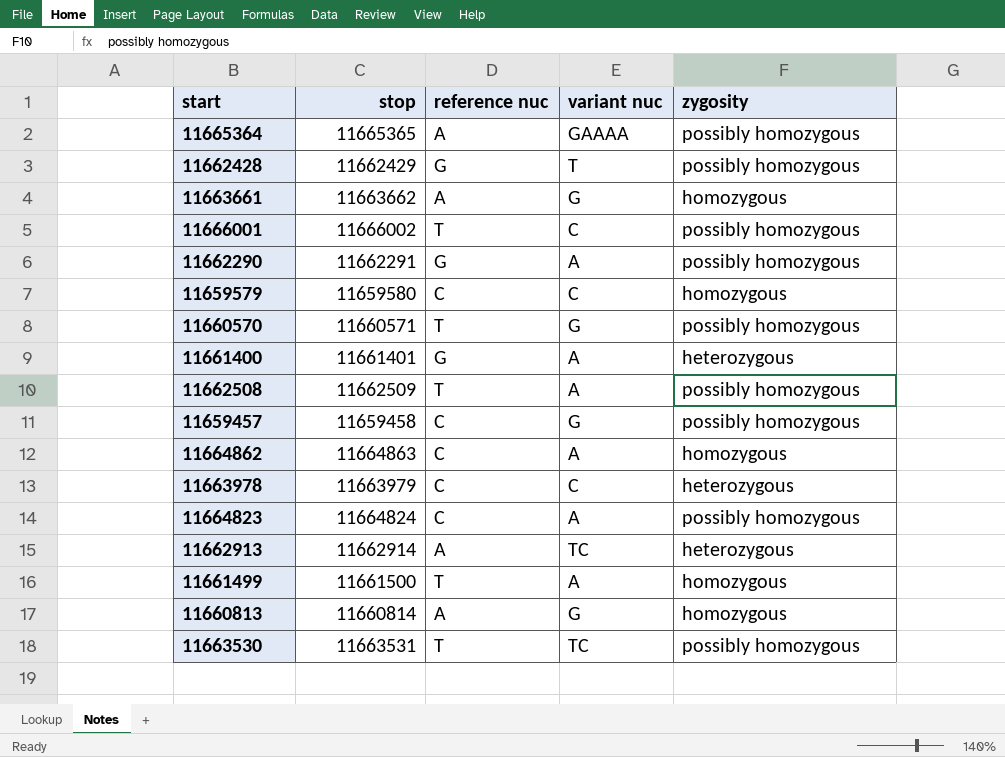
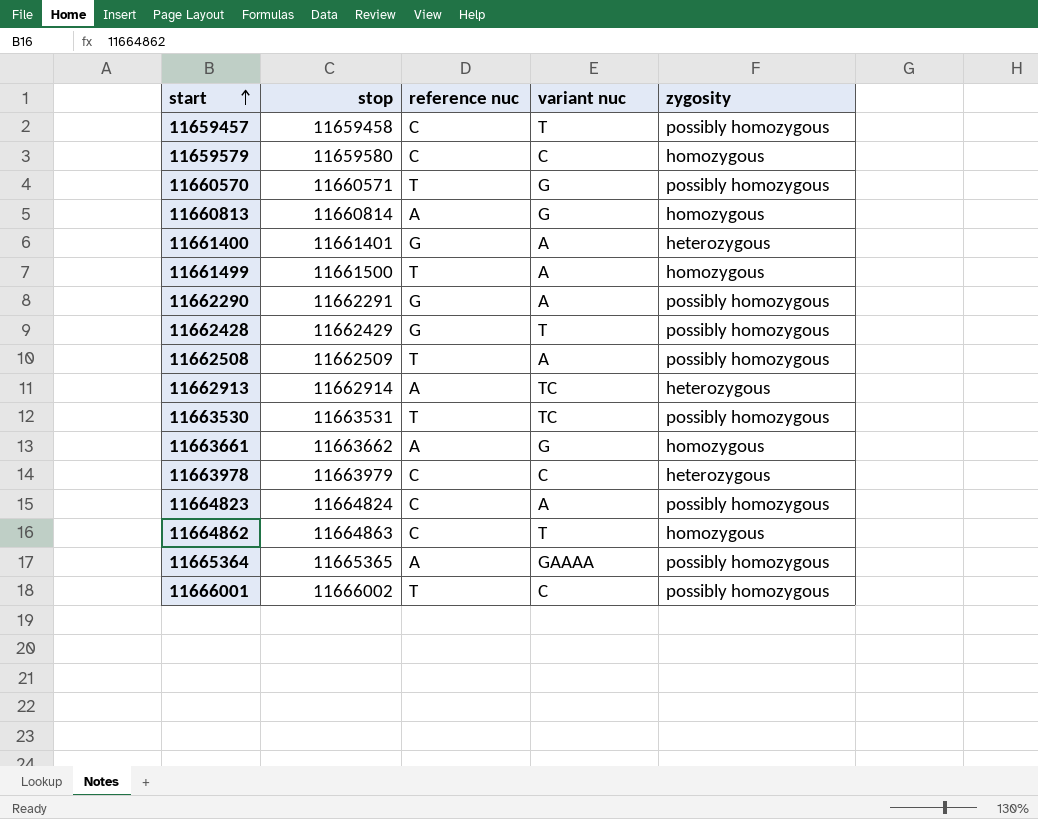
row order: none -> start ascending
11659457 | variant nuc: G -> T
11664862 | variant nuc: A -> T

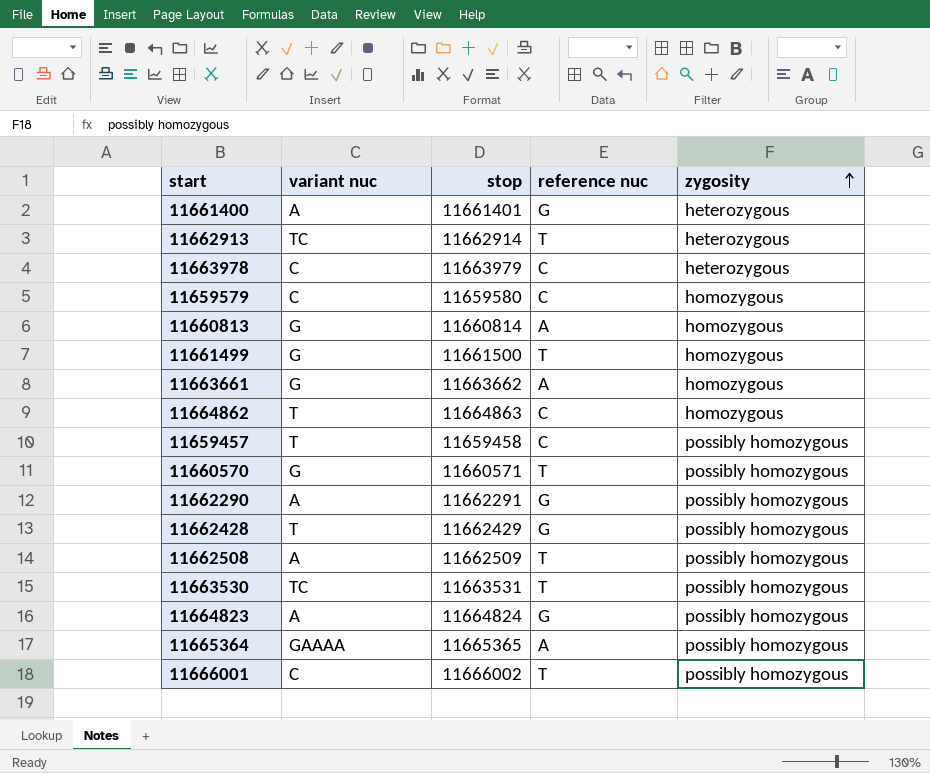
row order: start ascending -> zygosity ascending
column variant nuc | position: 4 -> 2
11662913 | reference nuc: A -> T
11661499 | variant nuc: A -> G
11664823 | reference nuc: C -> G

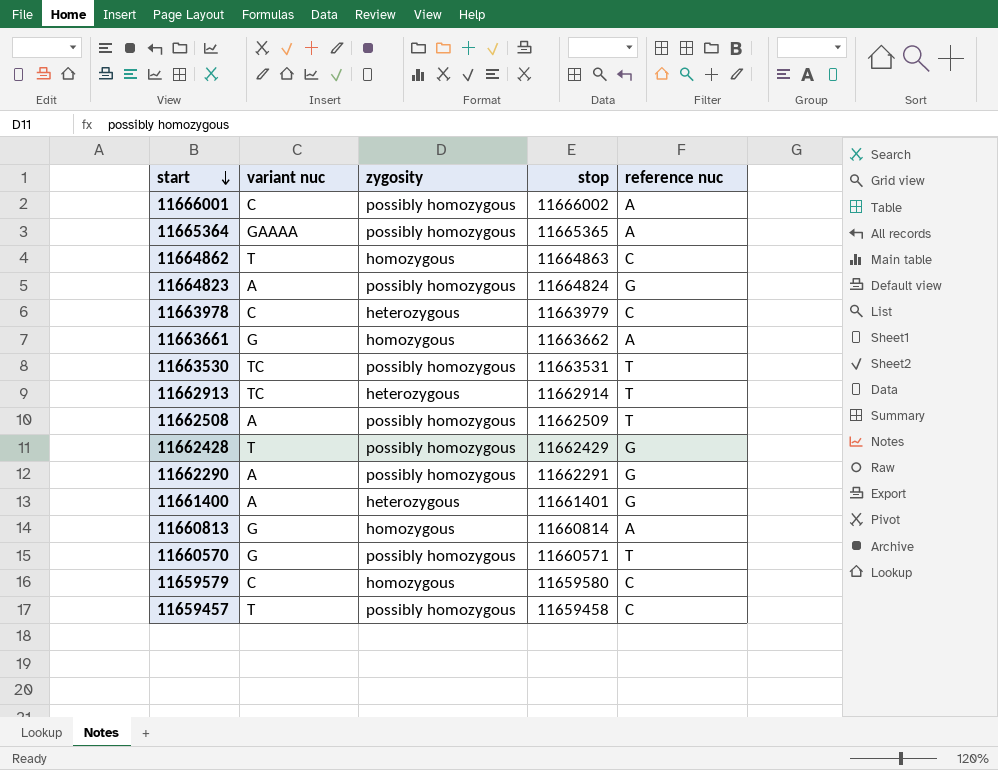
row order: zygosity ascending -> start descending
column zygosity | position: 5 -> 3
row 11661499: G | 11661500 | T | homozygous -> none
11666001 | reference nuc: T -> A

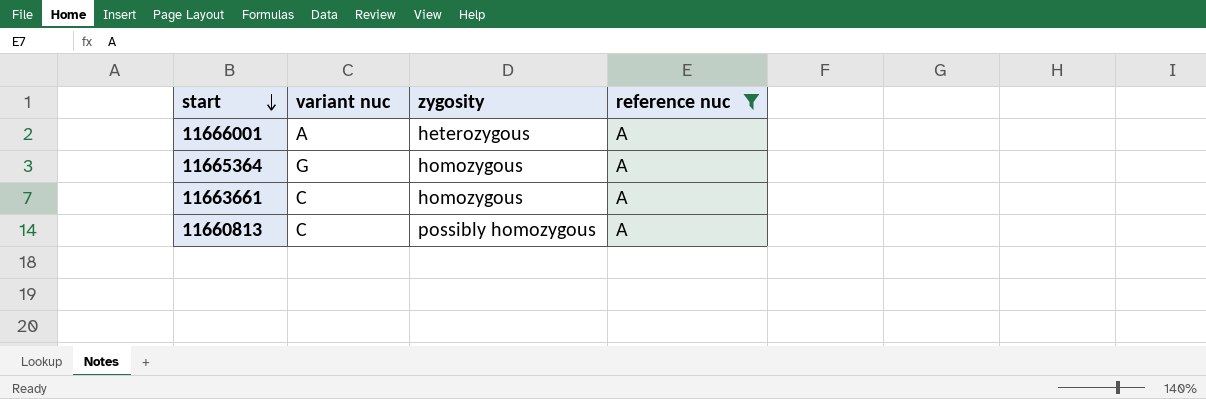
filter: none -> reference nuc = A
column stop | position: 4 -> none
11666001 | variant nuc: C -> A
11666001 | zygosity: possibly homozygous -> heterozygous
11665364 | variant nuc: GAAAA -> G
11665364 | zygosity: possibly homozygous -> homozygous
11663661 | variant nuc: G -> C
11660813 | variant nuc: G -> C
11660813 | zygosity: homozygous -> possibly homozygous

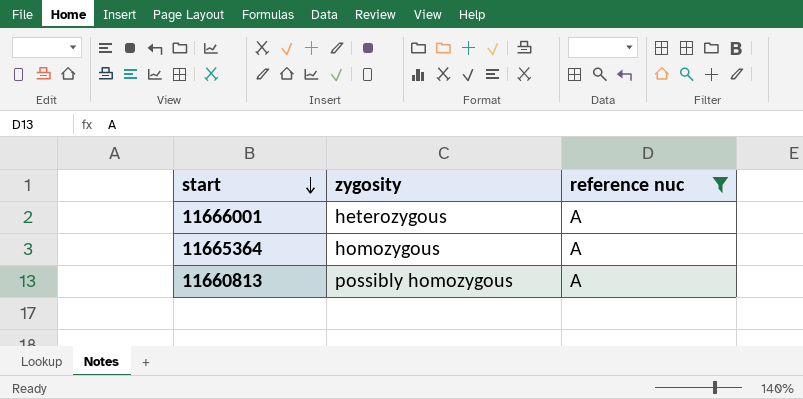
column variant nuc | position: 2 -> none
row 11663661: C | homozygous | A -> none

